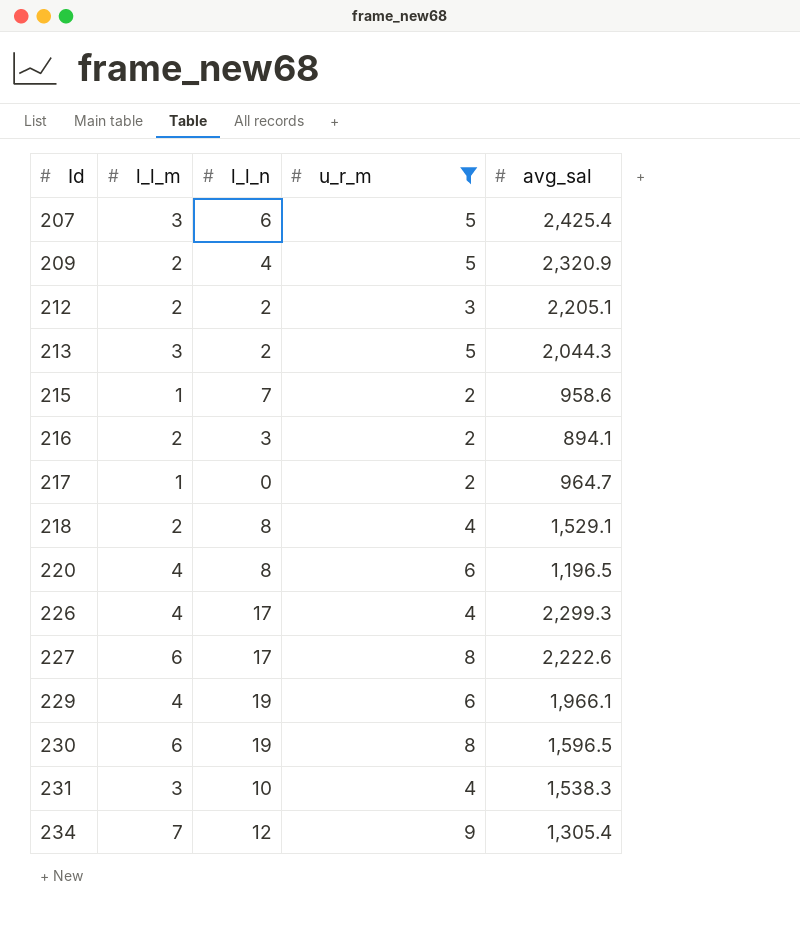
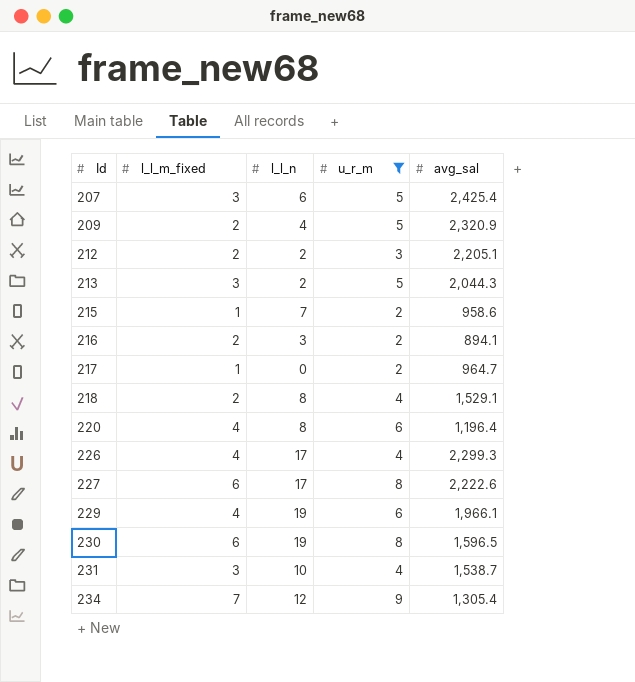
column name: l_l_m -> l_l_m_fixed
220 | avg_sal: 1,196.5 -> 1,196.4
231 | avg_sal: 1,538.3 -> 1,538.7

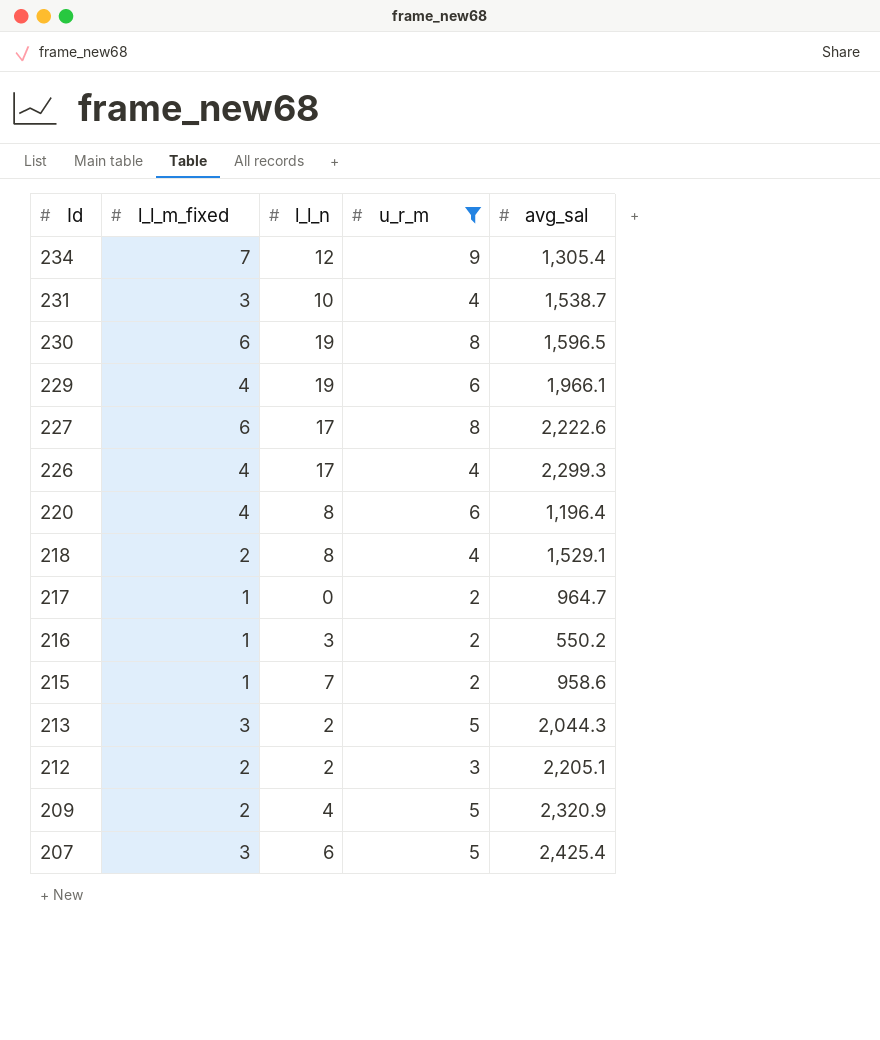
row order: Id ascending -> Id descending
216 | l_l_m_fixed: 2 -> 1
216 | avg_sal: 894.1 -> 550.2

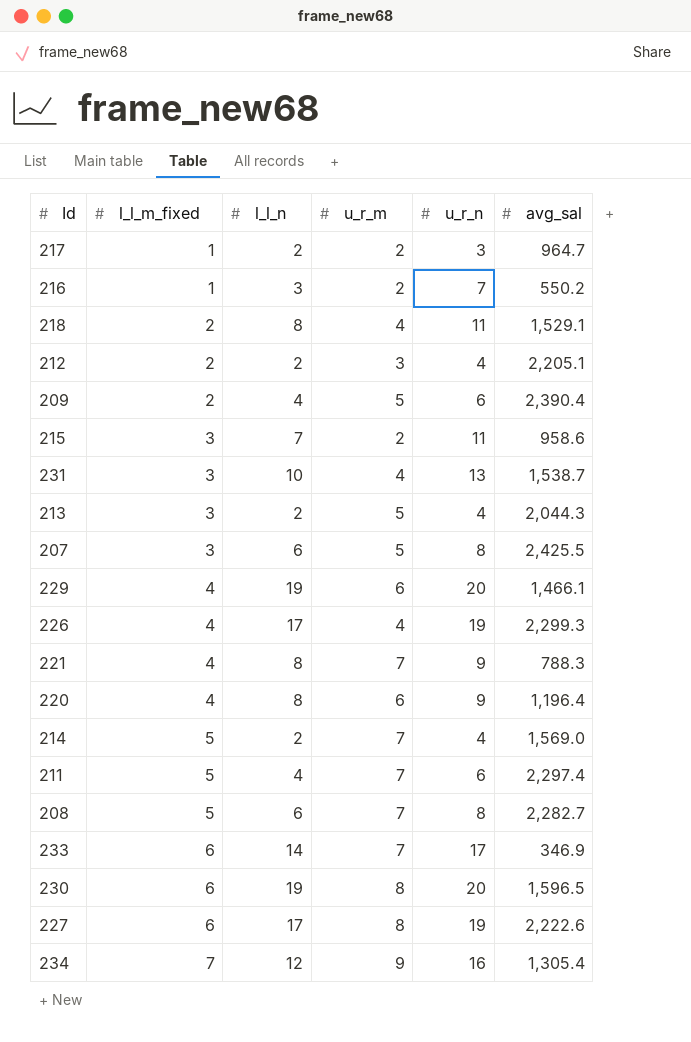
filter: u_r_m != 7 -> none
row order: Id descending -> l_l_m_fixed ascending
column u_r_n | position: none -> 5
217 | l_l_n: 0 -> 2
209 | avg_sal: 2,320.9 -> 2,390.4
215 | l_l_m_fixed: 1 -> 3
207 | avg_sal: 2,425.4 -> 2,425.5
229 | avg_sal: 1,966.1 -> 1,466.1

